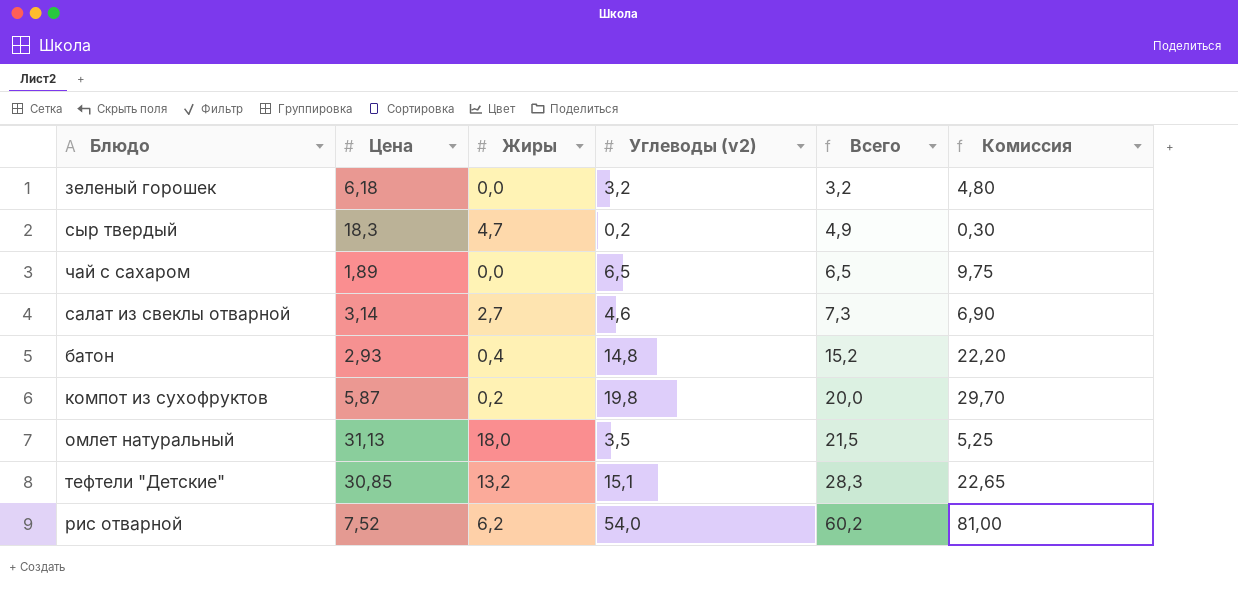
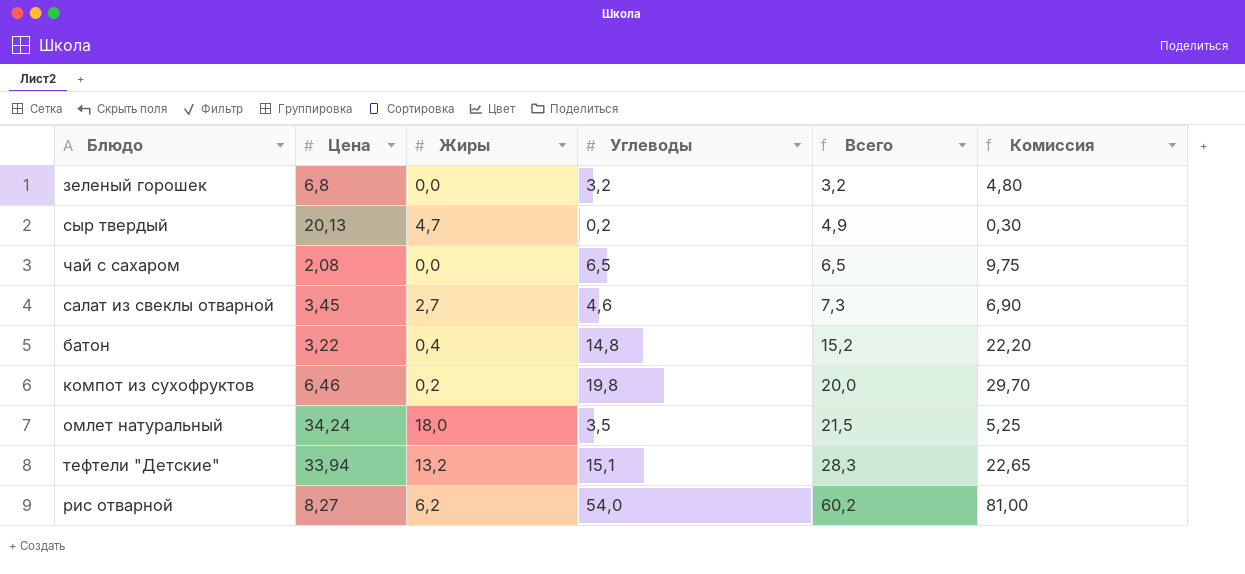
column name: Углеводы (v2) -> Углеводы
зеленый горошек | Цена: 6,18 -> 6,8
сыр твердый | Цена: 18,3 -> 20,13
чай с сахаром | Цена: 1,89 -> 2,08
салат из свеклы отварной | Цена: 3,14 -> 3,45
батон | Цена: 2,93 -> 3,22
компот из сухофруктов | Цена: 5,87 -> 6,46
омлет натуральный | Цена: 31,13 -> 34,24
тефтели "Детские" | Цена: 30,85 -> 33,94
рис отварной | Цена: 7,52 -> 8,27

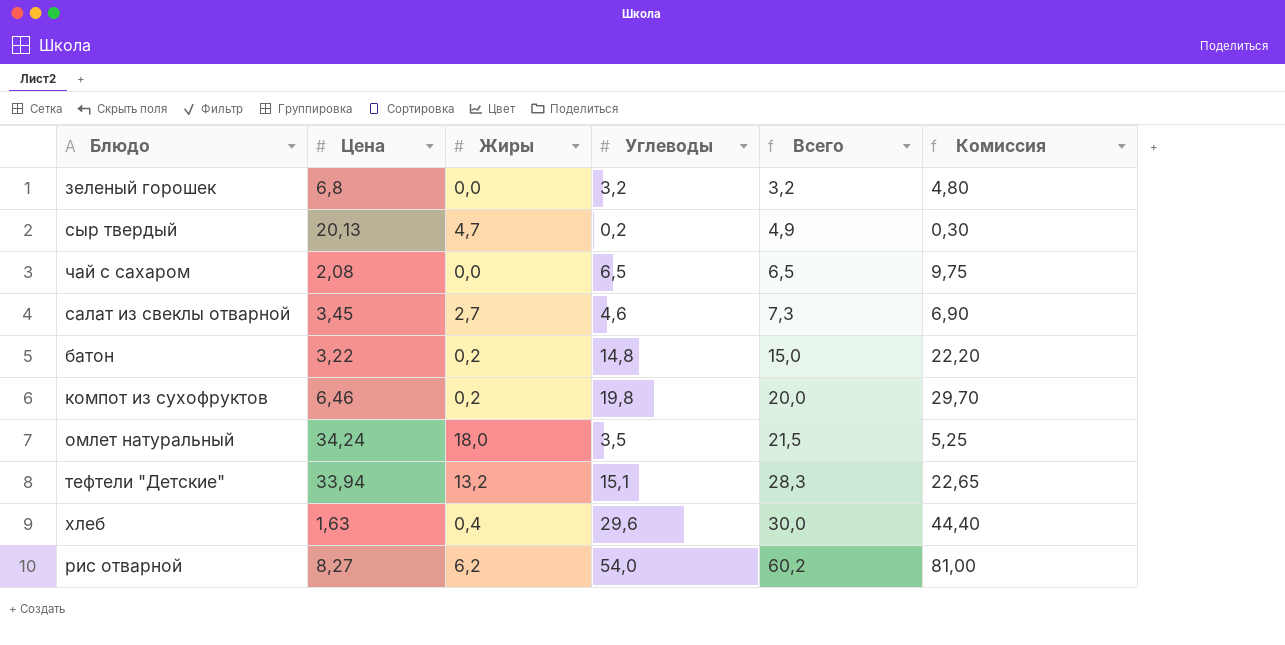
батон | Жиры: 0,4 -> 0,2
батон | Всего: 15,2 -> 15,0
row хлеб: none -> 1,63 | 0,4 | 29,6 | 30,0 | 44,40

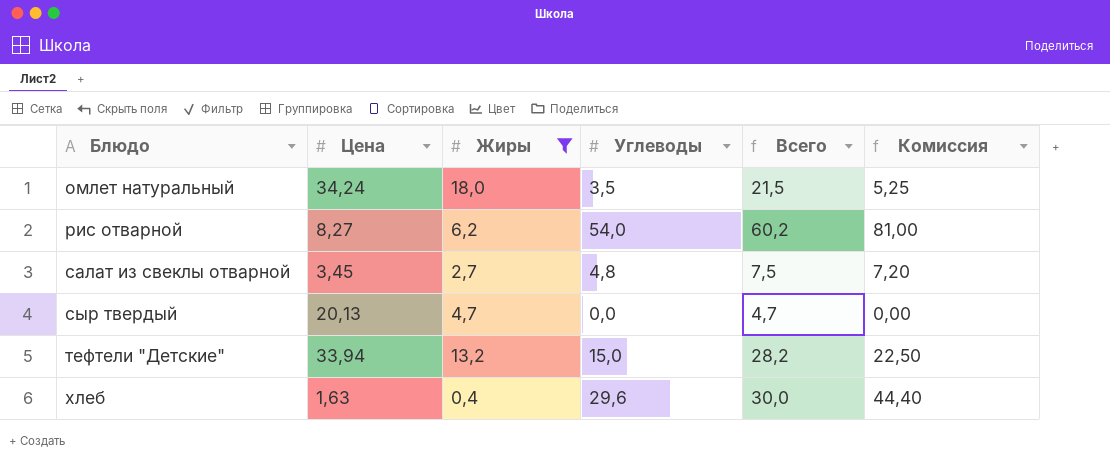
filter: none -> Жиры >= 0,4
row order: Всего ascending -> Блюдо ascending
салат из свеклы отварной | Углеводы: 4,6 -> 4,8
салат из свеклы отварной | Всего: 7,3 -> 7,5
салат из свеклы отварной | Комиссия: 6,90 -> 7,20
сыр твердый | Углеводы: 0,2 -> 0,0
сыр твердый | Всего: 4,9 -> 4,7
сыр твердый | Комиссия: 0,30 -> 0,00
тефтели "Детские" | Углеводы: 15,1 -> 15,0
тефтели "Детские" | Всего: 28,3 -> 28,2
тефтели "Детские" | Комиссия: 22,65 -> 22,50

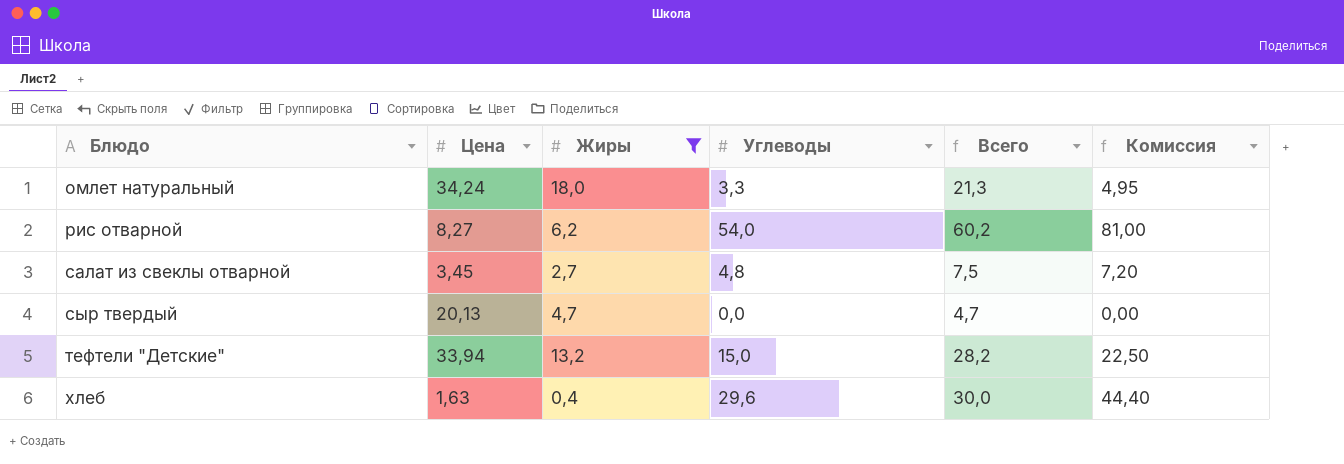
омлет натуральный | Углеводы: 3,5 -> 3,3
омлет натуральный | Всего: 21,5 -> 21,3
омлет натуральный | Комиссия: 5,25 -> 4,95

